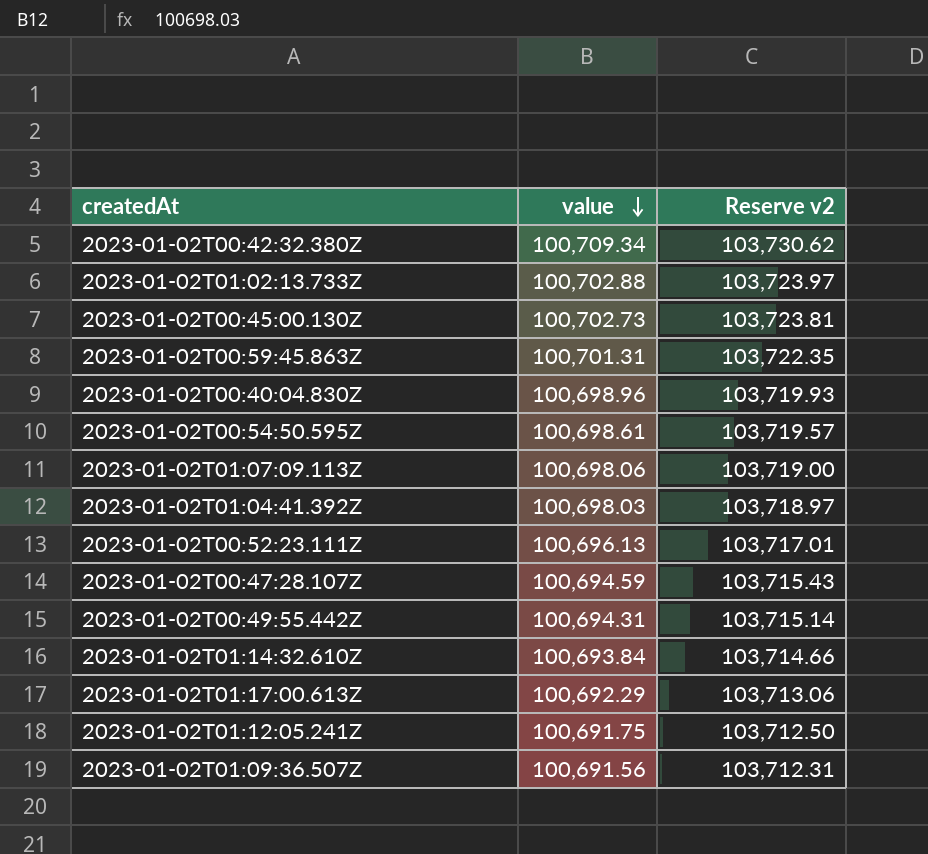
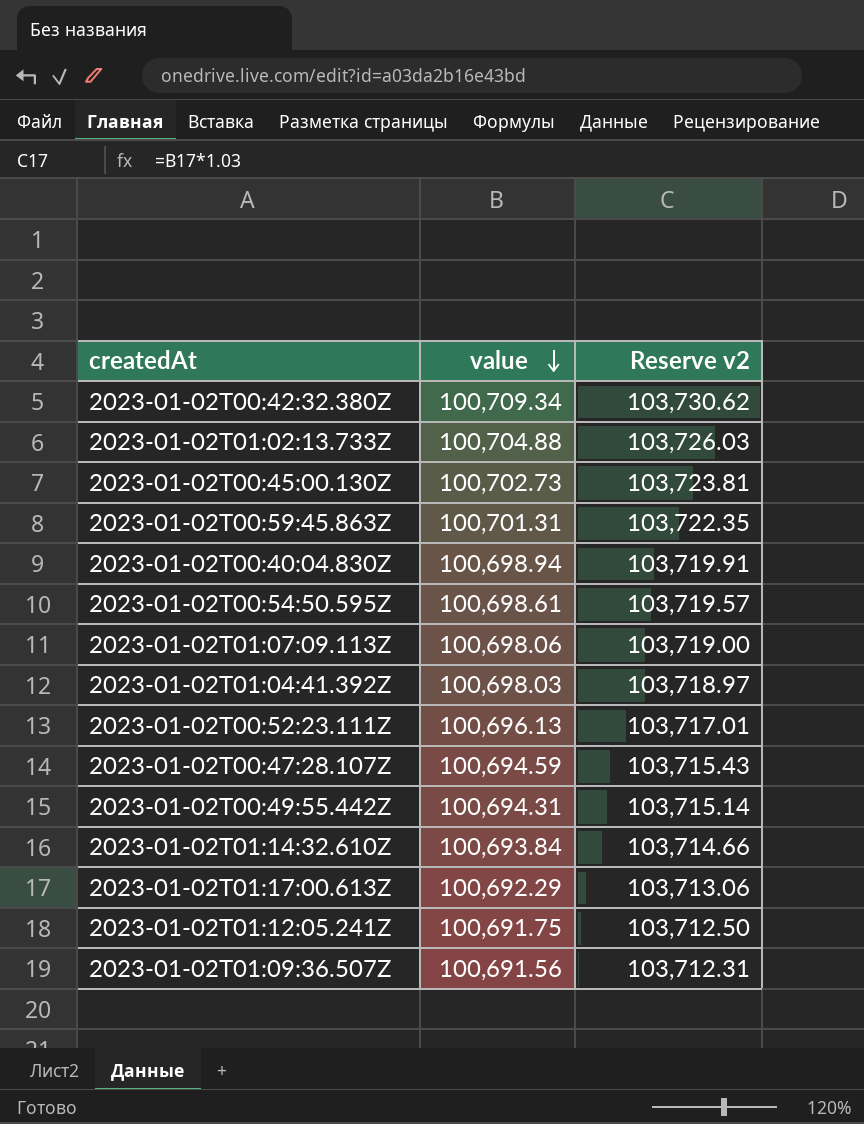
2023-01-02T01:02:13.733Z | value: 100,702.88 -> 100,704.88
2023-01-02T01:02:13.733Z | Reserve v2: 103,723.97 -> 103,726.03
2023-01-02T00:40:04.830Z | value: 100,698.96 -> 100,698.94
2023-01-02T00:40:04.830Z | Reserve v2: 103,719.93 -> 103,719.91

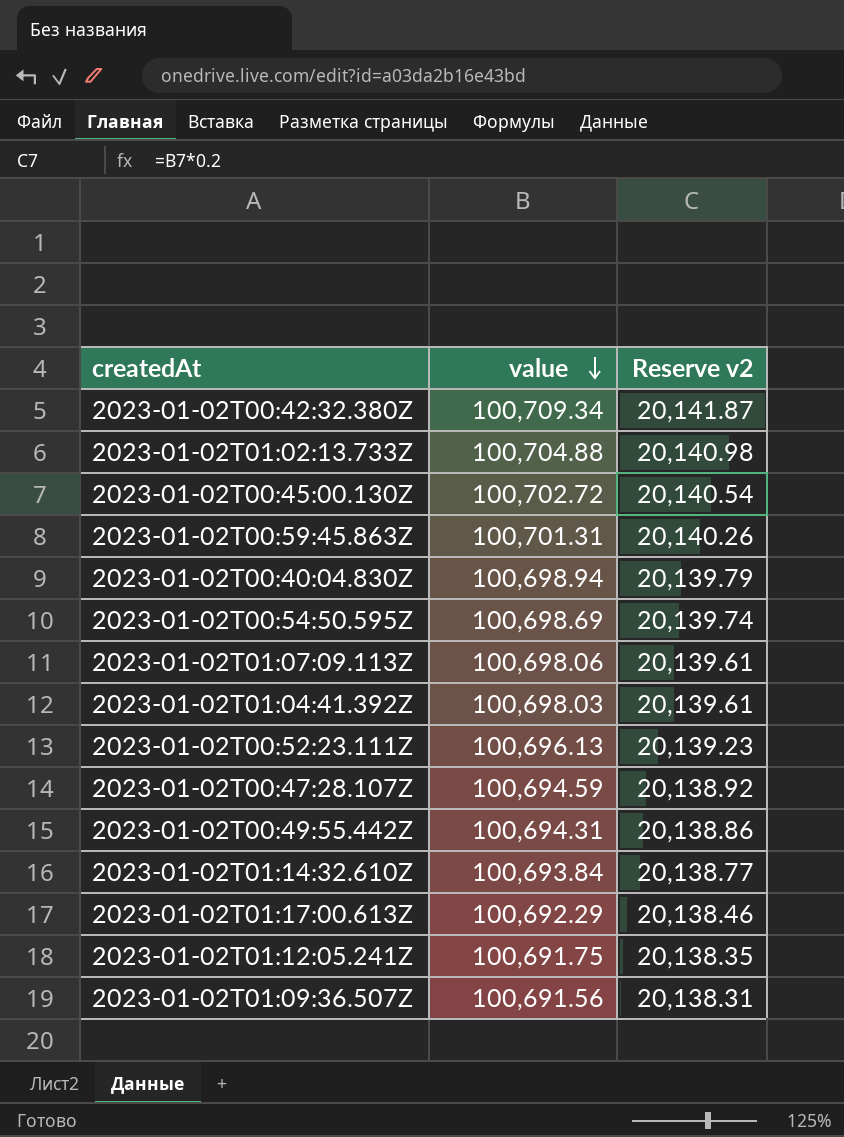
column Reserve v2 | formula: [value] * 1.03 -> [value] * 0.2
2023-01-02T00:45:00.130Z | value: 100,702.73 -> 100,702.72
2023-01-02T00:54:50.595Z | value: 100,698.61 -> 100,698.69

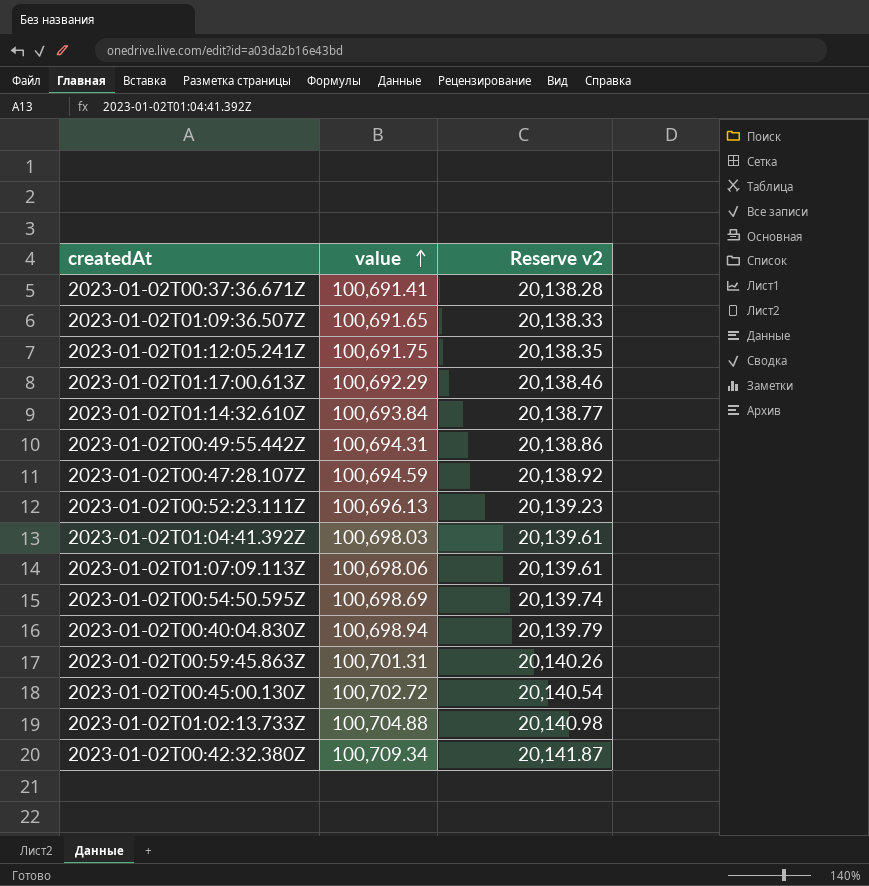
row order: value descending -> value ascending
row 2023-01-02T00:37:36.671Z: none -> 100,691.41 | 20,138.28
2023-01-02T01:09:36.507Z | value: 100,691.56 -> 100,691.65
2023-01-02T01:09:36.507Z | Reserve v2: 20,138.31 -> 20,138.33

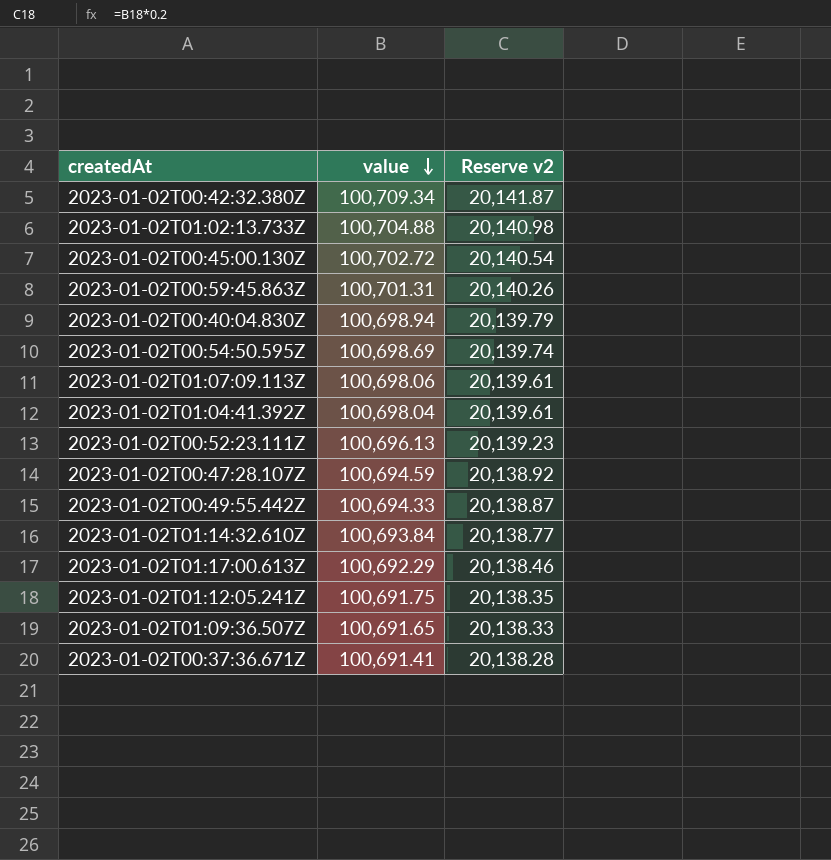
row order: value ascending -> value descending
2023-01-02T01:04:41.392Z | value: 100,698.03 -> 100,698.04
2023-01-02T00:49:55.442Z | value: 100,694.31 -> 100,694.33
2023-01-02T00:49:55.442Z | Reserve v2: 20,138.86 -> 20,138.87

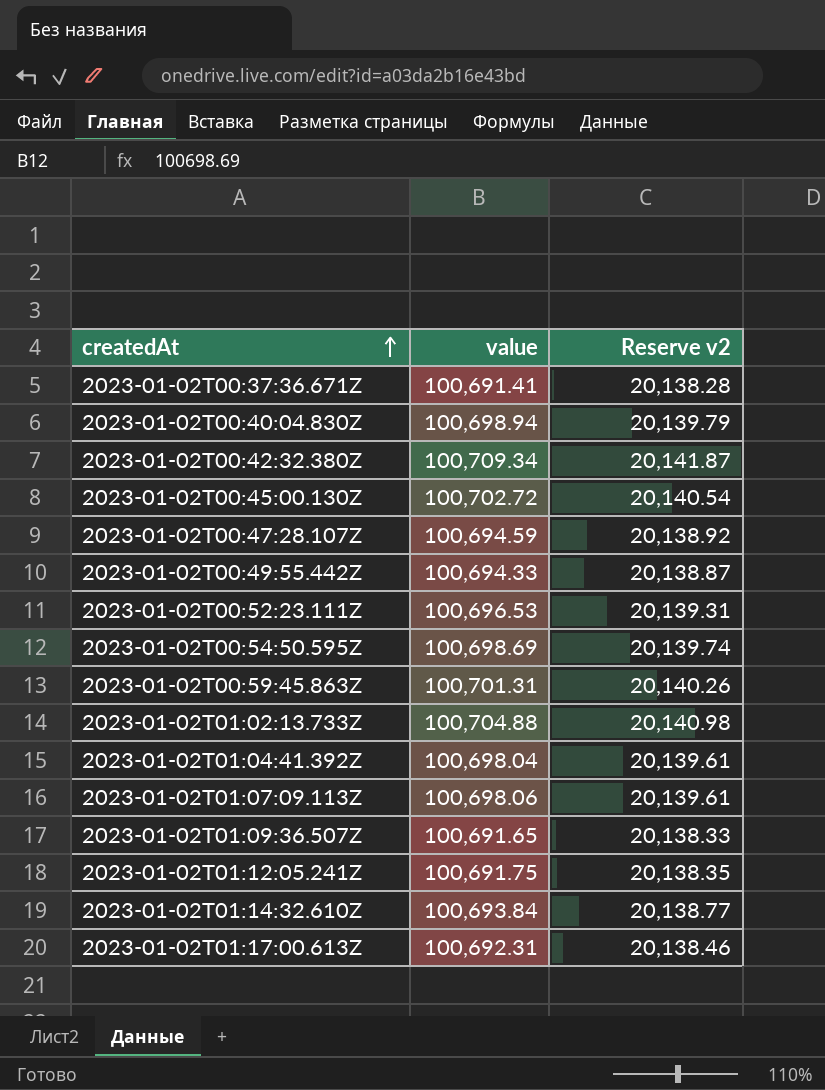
row order: value descending -> createdAt ascending
2023-01-02T00:52:23.111Z | value: 100,696.13 -> 100,696.53
2023-01-02T00:52:23.111Z | Reserve v2: 20,139.23 -> 20,139.31
2023-01-02T01:17:00.613Z | value: 100,692.29 -> 100,692.31

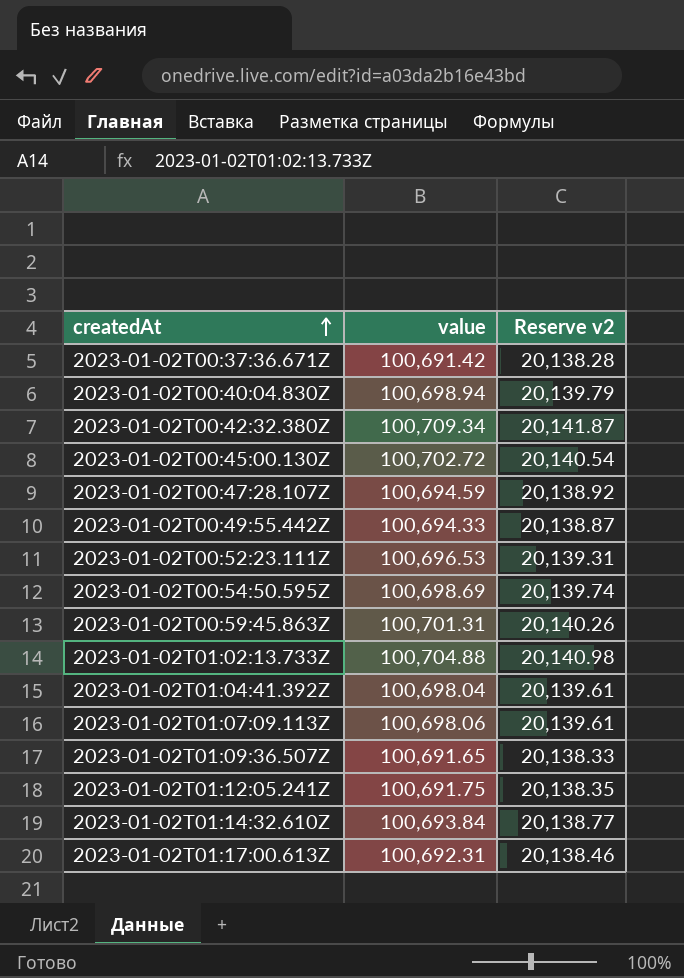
2023-01-02T00:37:36.671Z | value: 100,691.41 -> 100,691.42

